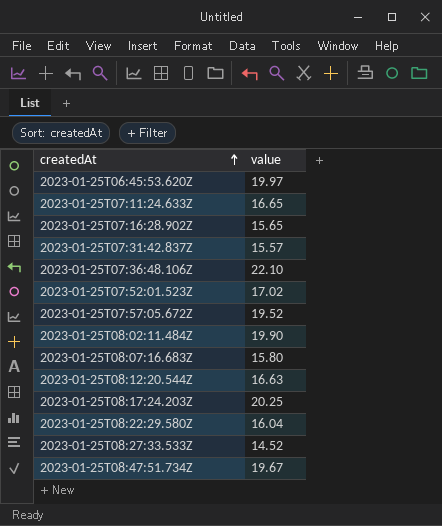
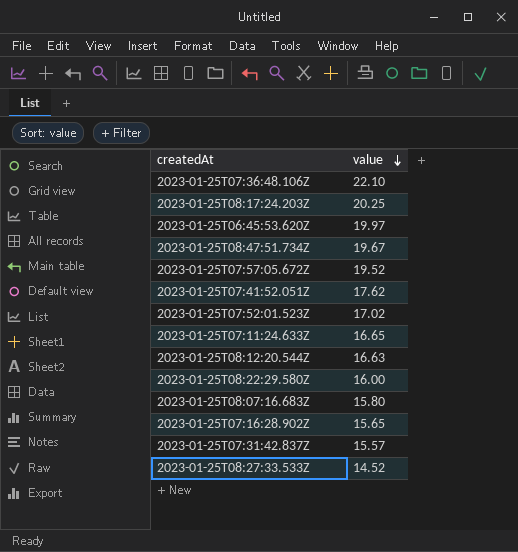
row order: createdAt ascending -> value descending
row 2023-01-25T08:02:11.484Z: 19.90 -> none
row 2023-01-25T07:41:52.051Z: none -> 17.62
2023-01-25T08:22:29.580Z | value: 16.04 -> 16.00

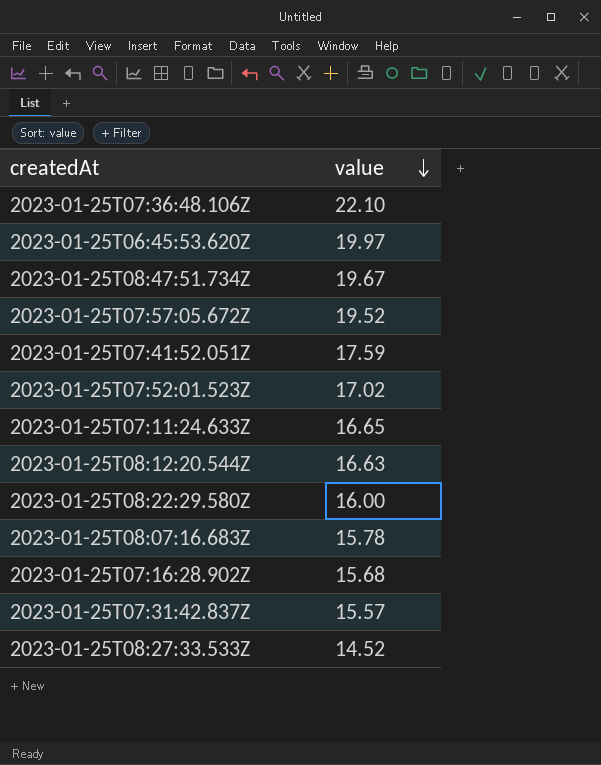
row 2023-01-25T08:17:24.203Z: 20.25 -> none
2023-01-25T07:41:52.051Z | value: 17.62 -> 17.59
2023-01-25T08:07:16.683Z | value: 15.80 -> 15.78
2023-01-25T07:16:28.902Z | value: 15.65 -> 15.68

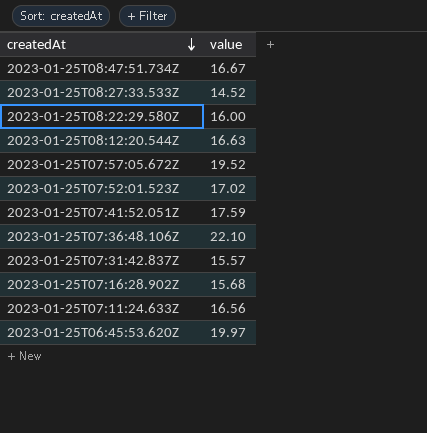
row order: value descending -> createdAt descending
row 2023-01-25T08:07:16.683Z: 15.78 -> none
2023-01-25T08:47:51.734Z | value: 19.67 -> 16.67
2023-01-25T07:11:24.633Z | value: 16.65 -> 16.56

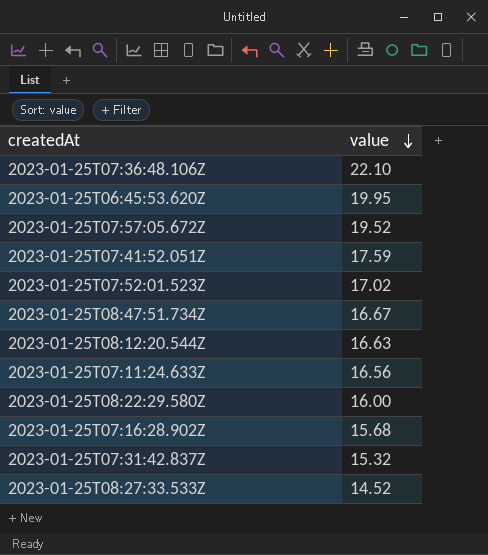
row order: createdAt descending -> value descending
2023-01-25T06:45:53.620Z | value: 19.97 -> 19.95
2023-01-25T07:31:42.837Z | value: 15.57 -> 15.32

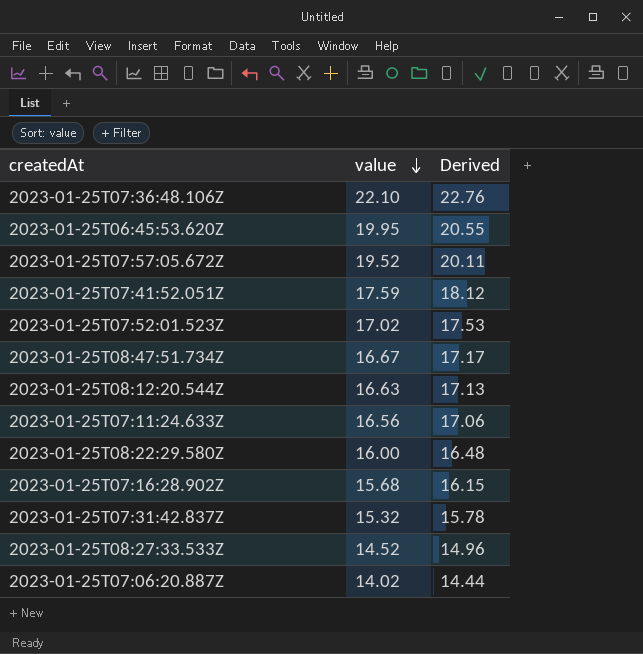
column Derived | formula: none -> [value] * 1.03
row 2023-01-25T07:06:20.887Z: none -> 14.02 | 14.44

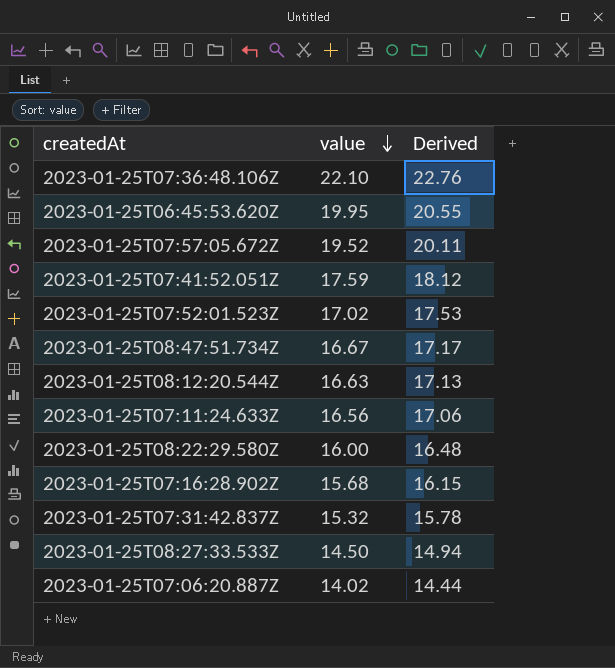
2023-01-25T08:27:33.533Z | value: 14.52 -> 14.50
2023-01-25T08:27:33.533Z | Derived: 14.96 -> 14.94

